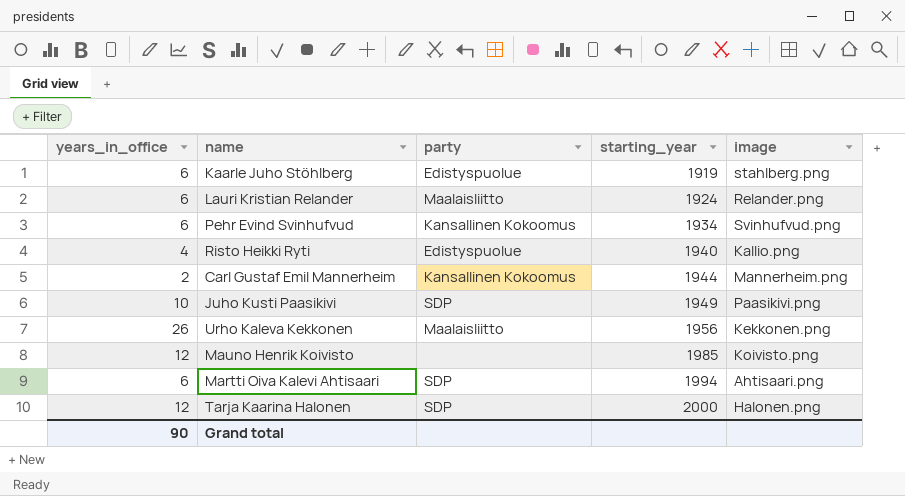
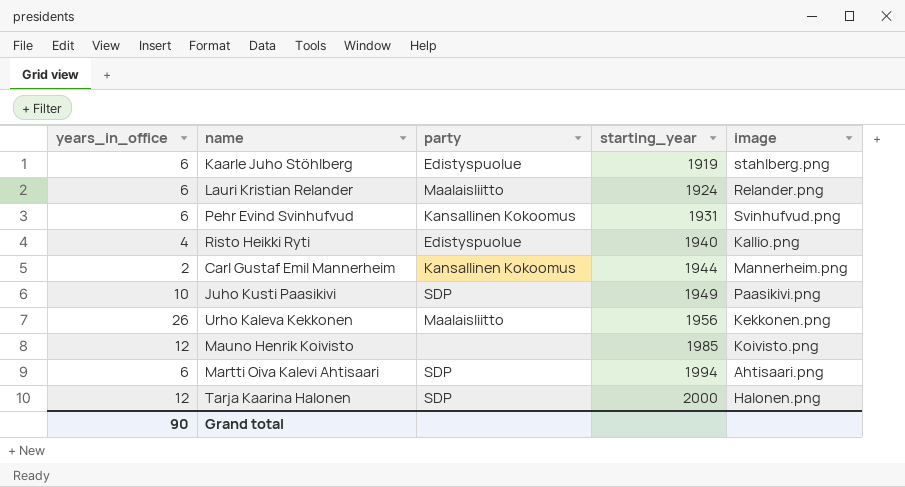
Pehr Evind Svinhufvud | starting_year: 1934 -> 1931

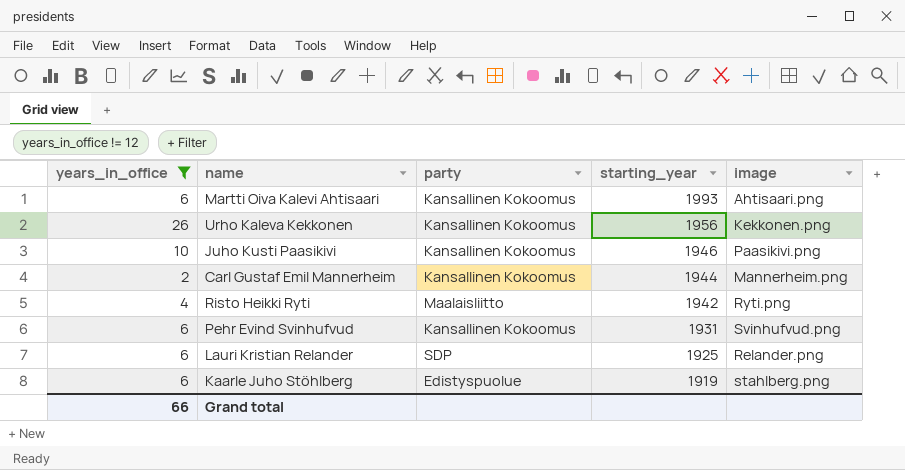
filter: none -> years_in_office != 12
row order: starting_year ascending -> starting_year descending
Martti Oiva Kalevi Ahtisaari | party: SDP -> Kansallinen Kokoomus
Martti Oiva Kalevi Ahtisaari | starting_year: 1994 -> 1993
Urho Kaleva Kekkonen | party: Maalaisliitto -> Kansallinen Kokoomus
Juho Kusti Paasikivi | party: SDP -> Kansallinen Kokoomus
Juho Kusti Paasikivi | starting_year: 1949 -> 1946
Risto Heikki Ryti | party: Edistyspuolue -> Maalaisliitto
Risto Heikki Ryti | starting_year: 1940 -> 1942
Risto Heikki Ryti | image: Kallio.png -> Ryti.png
Lauri Kristian Relander | party: Maalaisliitto -> SDP
Lauri Kristian Relander | starting_year: 1924 -> 1925
Grand total | years_in_office: 90 -> 66

